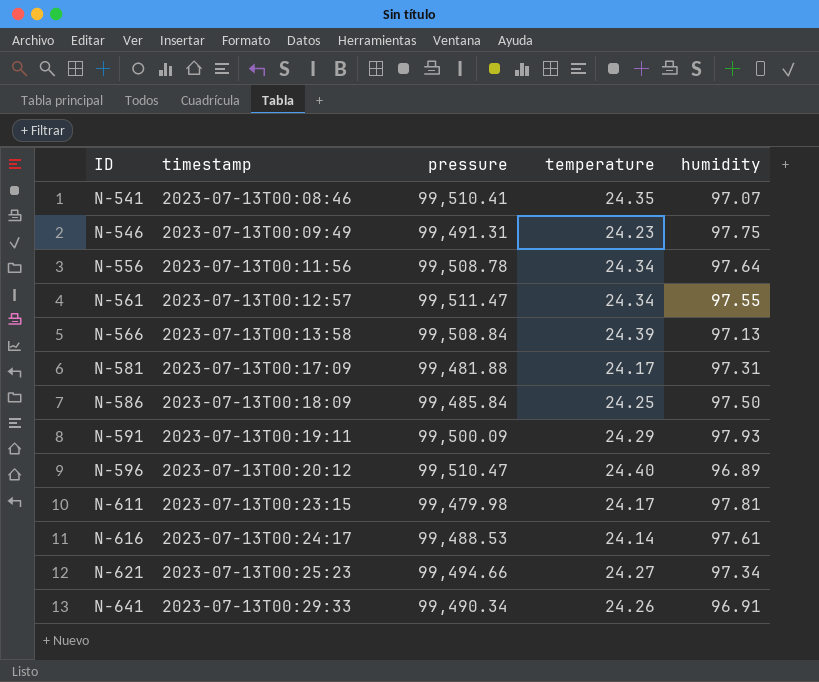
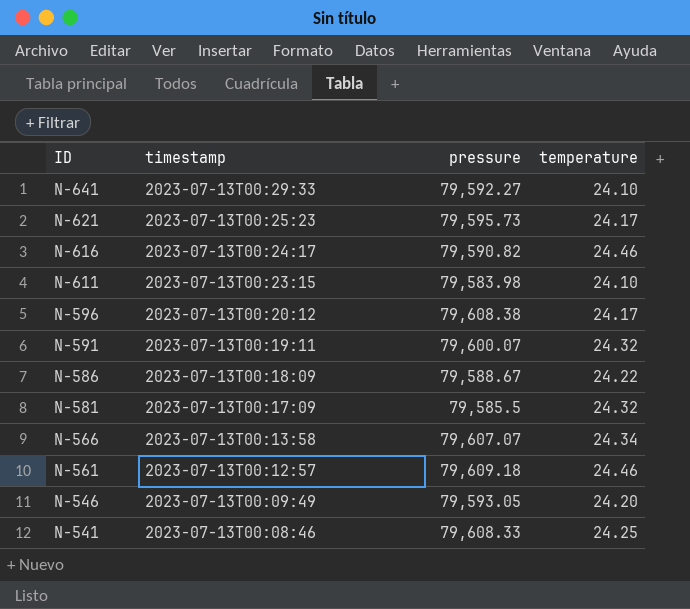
row order: ID ascending -> ID descending
column humidity | position: 5 -> none
row N-556: 2023-07-13T00:11:56 | 99,508.78 | 24.34 | 97.64 -> none
N-641 | pressure: 99,490.34 -> 79,592.27
N-641 | temperature: 24.26 -> 24.10
N-621 | pressure: 99,494.66 -> 79,595.73
N-621 | temperature: 24.27 -> 24.17
N-616 | pressure: 99,488.53 -> 79,590.82
N-616 | temperature: 24.14 -> 24.46
N-611 | pressure: 99,479.98 -> 79,583.98
N-611 | temperature: 24.17 -> 24.10
N-596 | pressure: 99,510.47 -> 79,608.38
N-596 | temperature: 24.40 -> 24.17
N-591 | pressure: 99,500.09 -> 79,600.07
N-591 | temperature: 24.29 -> 24.32
N-586 | pressure: 99,485.84 -> 79,588.67
N-586 | temperature: 24.25 -> 24.22
N-581 | pressure: 99,481.88 -> 79,585.5
N-581 | temperature: 24.17 -> 24.32
N-566 | pressure: 99,508.84 -> 79,607.07
N-566 | temperature: 24.39 -> 24.34
N-561 | pressure: 99,511.47 -> 79,609.18
N-561 | temperature: 24.34 -> 24.46
N-546 | pressure: 99,491.31 -> 79,593.05
N-546 | temperature: 24.23 -> 24.20
N-541 | pressure: 99,510.41 -> 79,608.33
N-541 | temperature: 24.35 -> 24.25

